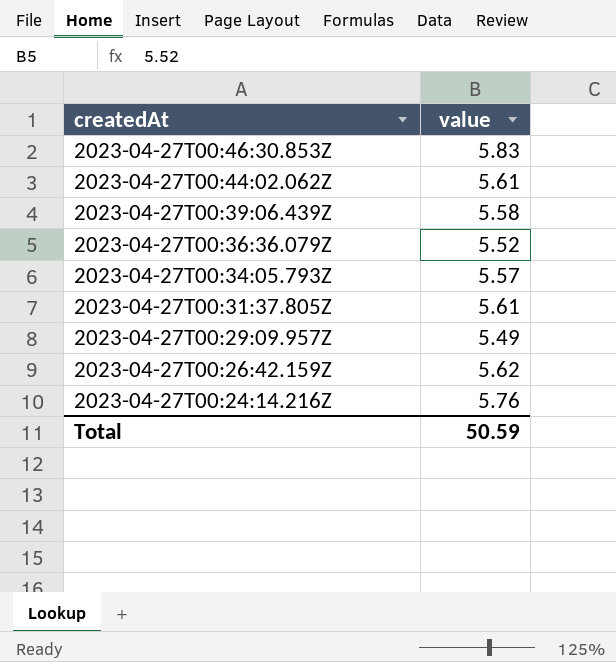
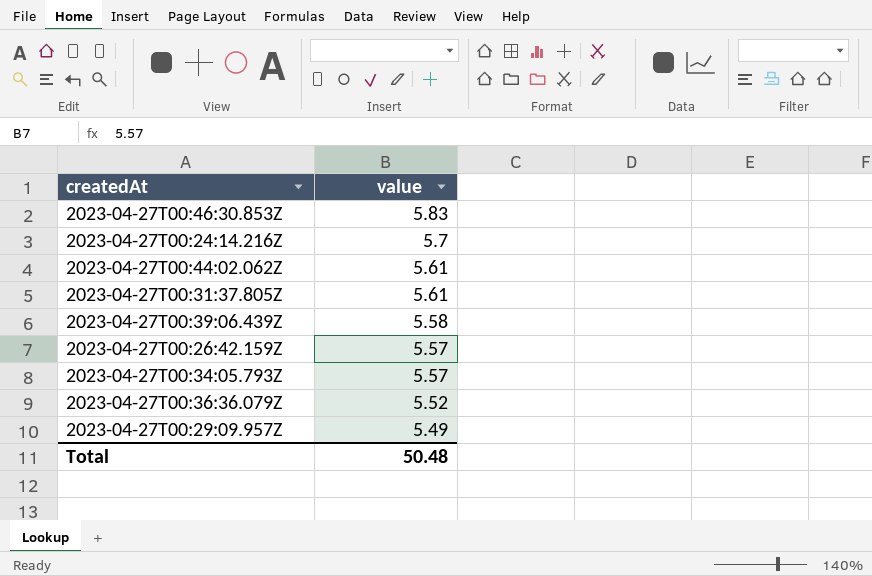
row order: createdAt descending -> value descending
2023-04-27T00:24:14.216Z | value: 5.76 -> 5.7
2023-04-27T00:26:42.159Z | value: 5.62 -> 5.57
Total | value: 50.59 -> 50.48

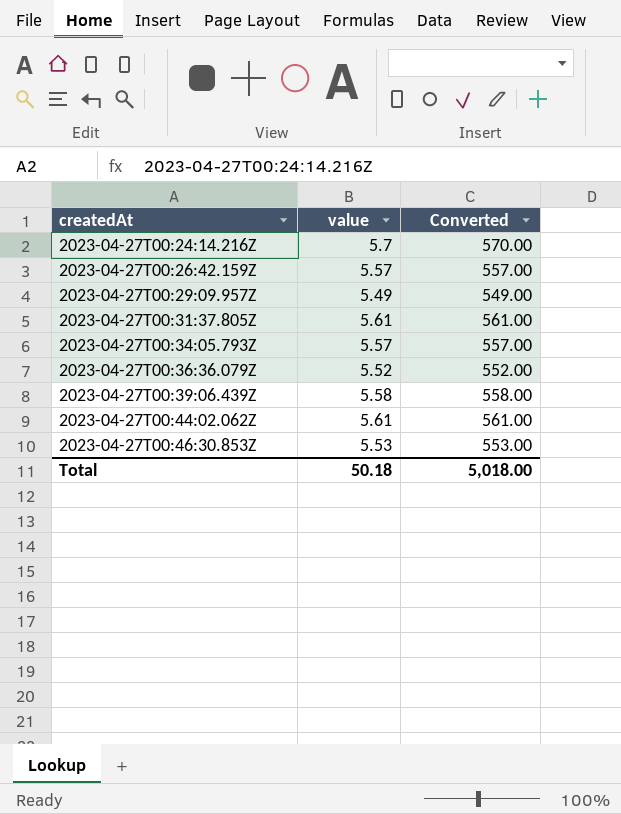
row order: value descending -> createdAt ascending
column Converted | formula: none -> [value] * 100
2023-04-27T00:46:30.853Z | value: 5.83 -> 5.53
Total | value: 50.48 -> 50.18

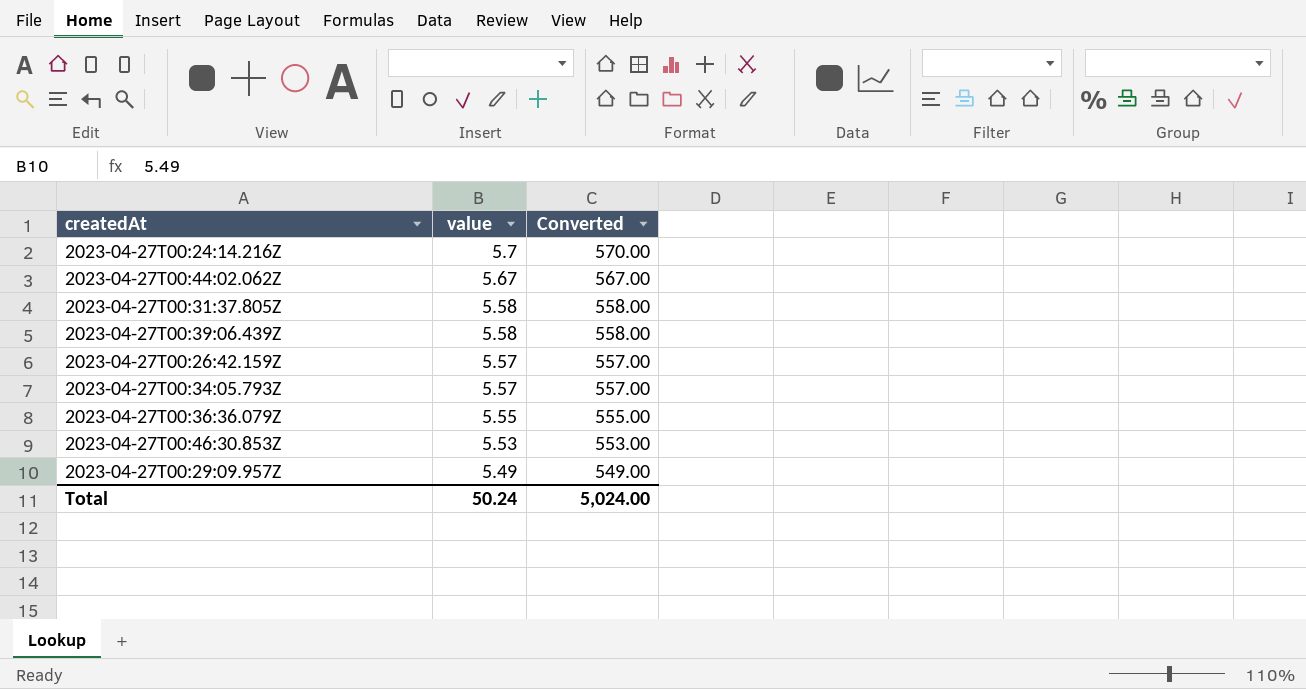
row order: createdAt ascending -> value descending
2023-04-27T00:44:02.062Z | value: 5.61 -> 5.67
2023-04-27T00:44:02.062Z | Converted: 561.00 -> 567.00
2023-04-27T00:31:37.805Z | value: 5.61 -> 5.58
2023-04-27T00:31:37.805Z | Converted: 561.00 -> 558.00
2023-04-27T00:36:36.079Z | value: 5.52 -> 5.55
2023-04-27T00:36:36.079Z | Converted: 552.00 -> 555.00
Total | value: 50.18 -> 50.24
Total | Converted: 5,018.00 -> 5,024.00

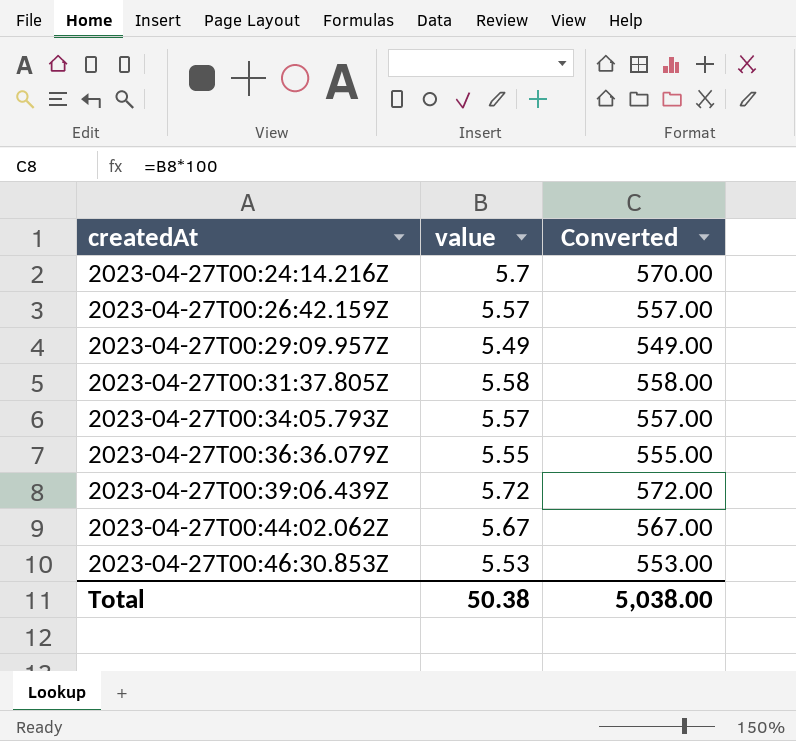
row order: value descending -> createdAt ascending
2023-04-27T00:39:06.439Z | value: 5.58 -> 5.72
2023-04-27T00:39:06.439Z | Converted: 558.00 -> 572.00
Total | value: 50.24 -> 50.38
Total | Converted: 5,024.00 -> 5,038.00

